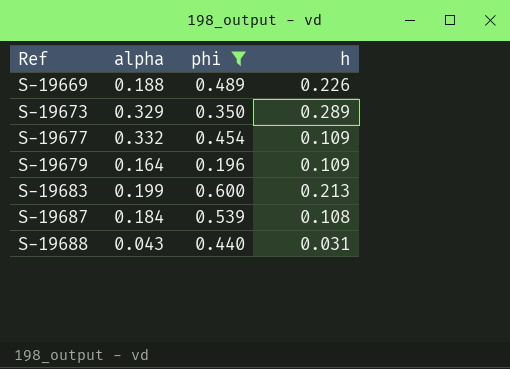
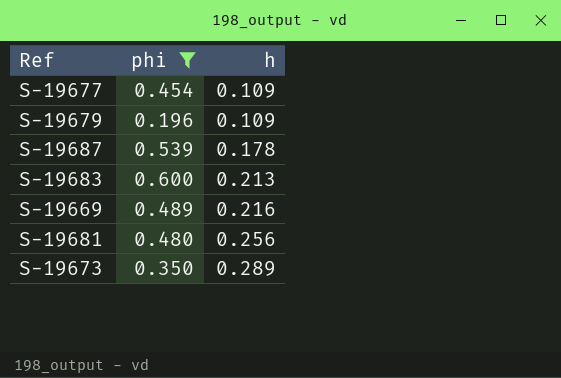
row order: Ref ascending -> h ascending
column alpha | position: 2 -> none
row S-19688: 0.043 | 0.440 | 0.031 -> none
S-19687 | h: 0.108 -> 0.178
S-19669 | h: 0.226 -> 0.216
row S-19681: none -> 0.480 | 0.256

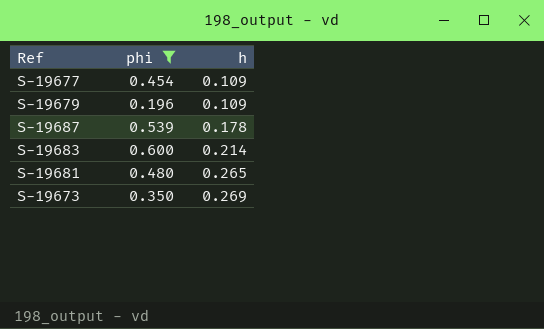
row S-19669: 0.489 | 0.216 -> none
S-19683 | h: 0.213 -> 0.214
S-19681 | h: 0.256 -> 0.265
S-19673 | h: 0.289 -> 0.269

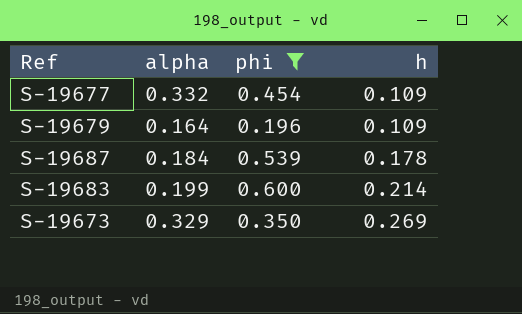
column alpha | position: none -> 2
row S-19681: 0.480 | 0.265 -> none

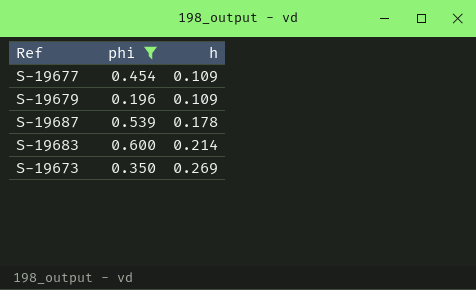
column alpha | position: 2 -> none

